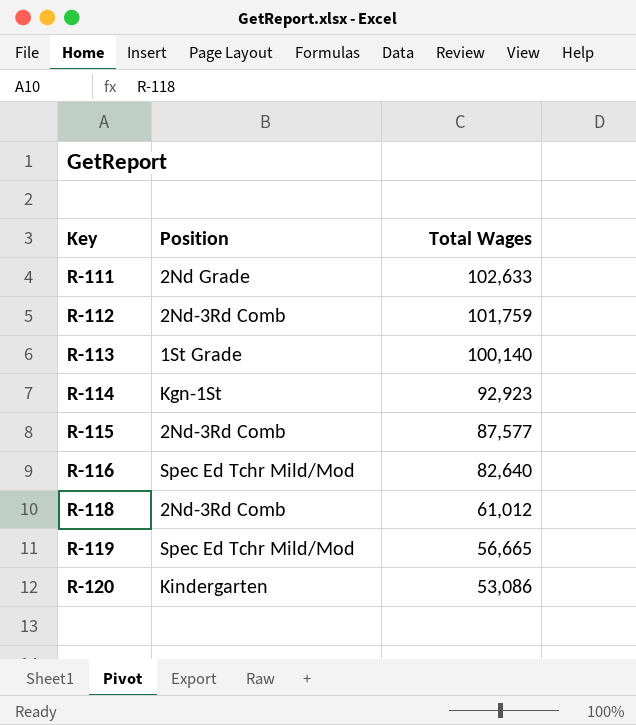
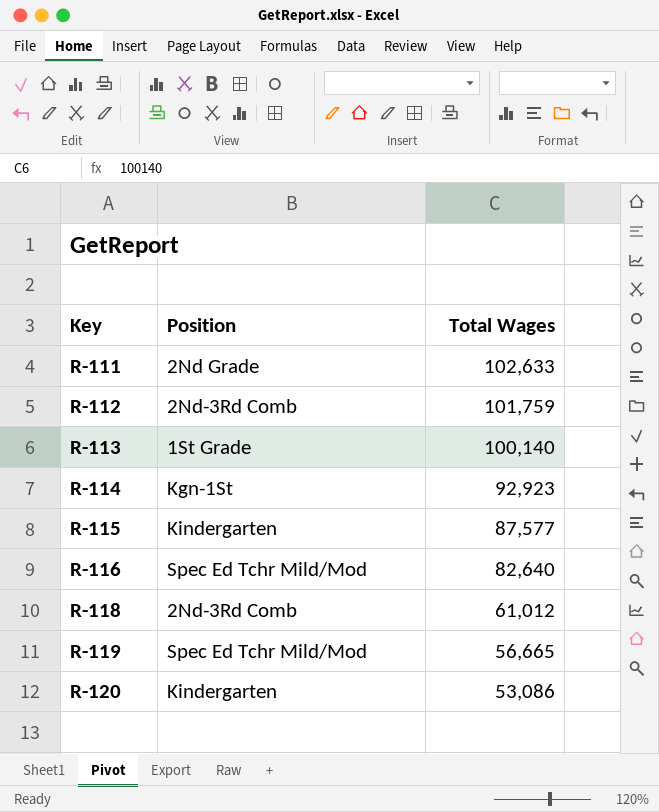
R-115 | Position: 2Nd-3Rd Comb -> Kindergarten

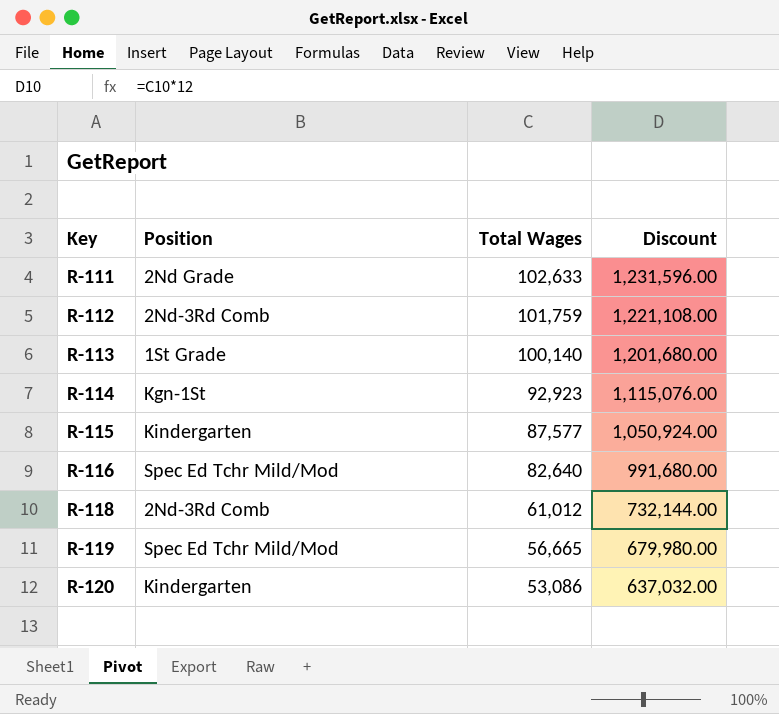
column Discount | formula: none -> [Total Wages] * 12

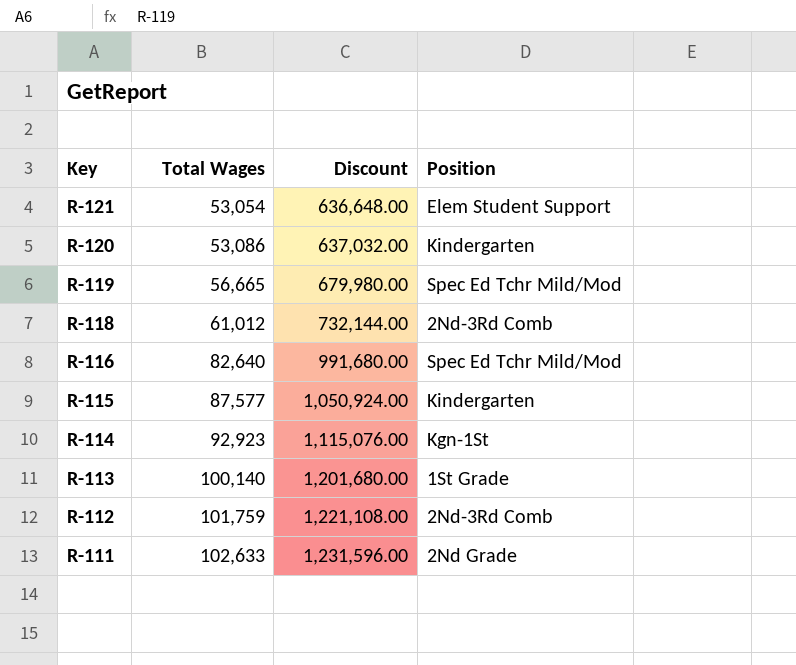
row order: Key ascending -> Key descending
column Position | position: 2 -> 4
row R-121: none -> 53,054 | 636,648.00 | Elem Student Support

